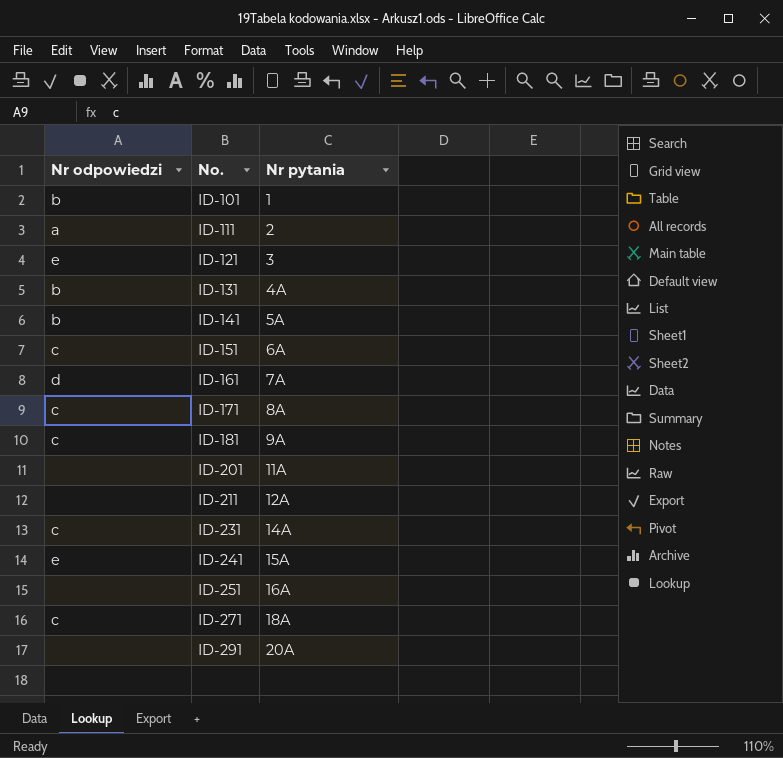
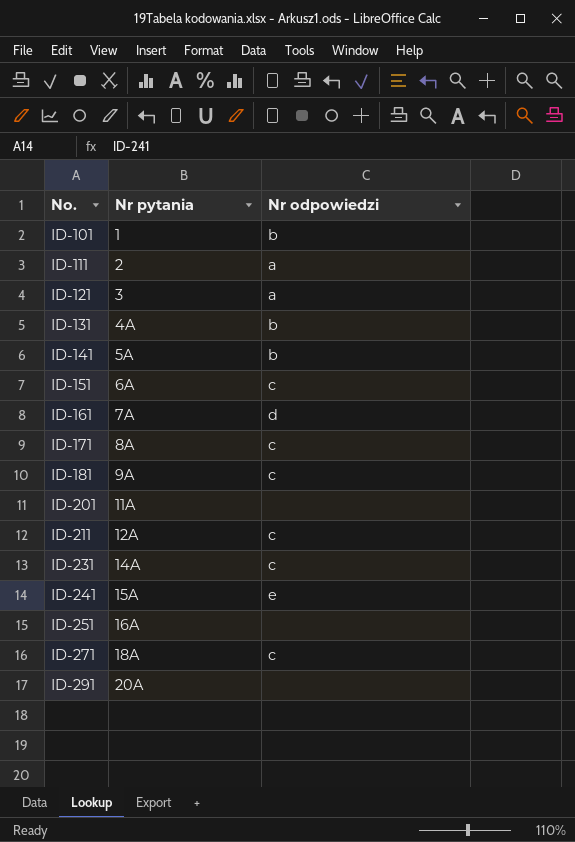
column Nr odpowiedzi | position: 1 -> 3
ID-121 | Nr odpowiedzi: e -> a
ID-211 | Nr odpowiedzi: none -> c

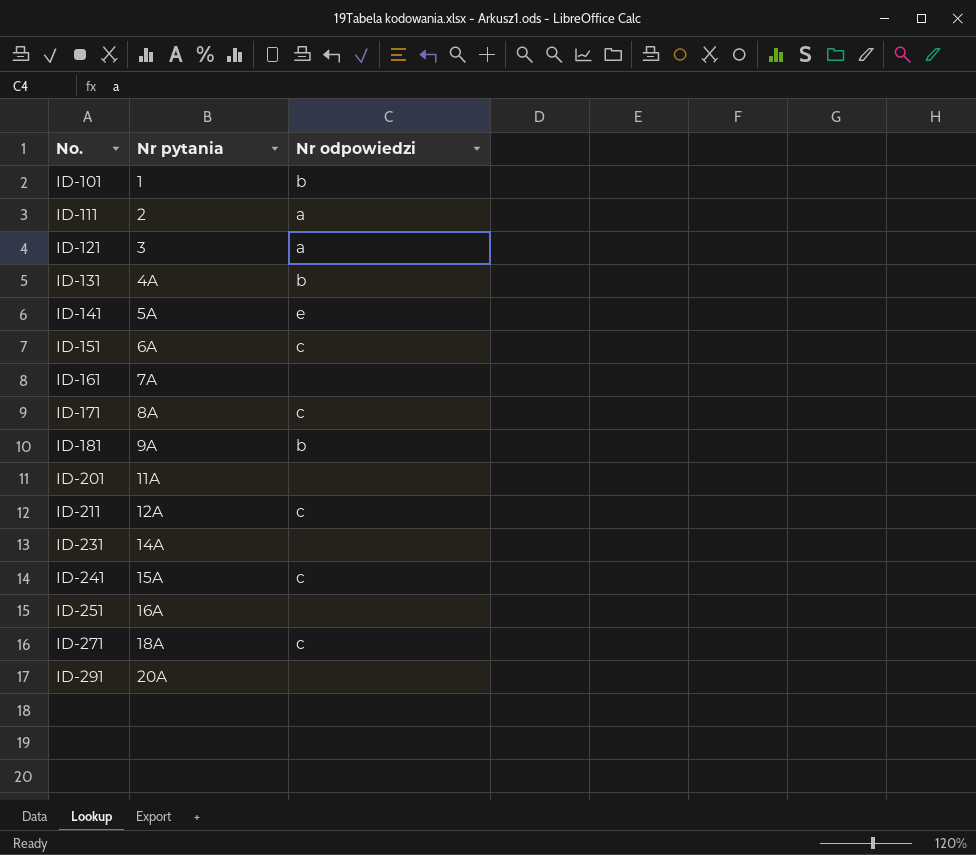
ID-141 | Nr odpowiedzi: b -> e
ID-161 | Nr odpowiedzi: d -> none
ID-181 | Nr odpowiedzi: c -> b
ID-231 | Nr odpowiedzi: c -> none
ID-241 | Nr odpowiedzi: e -> c

